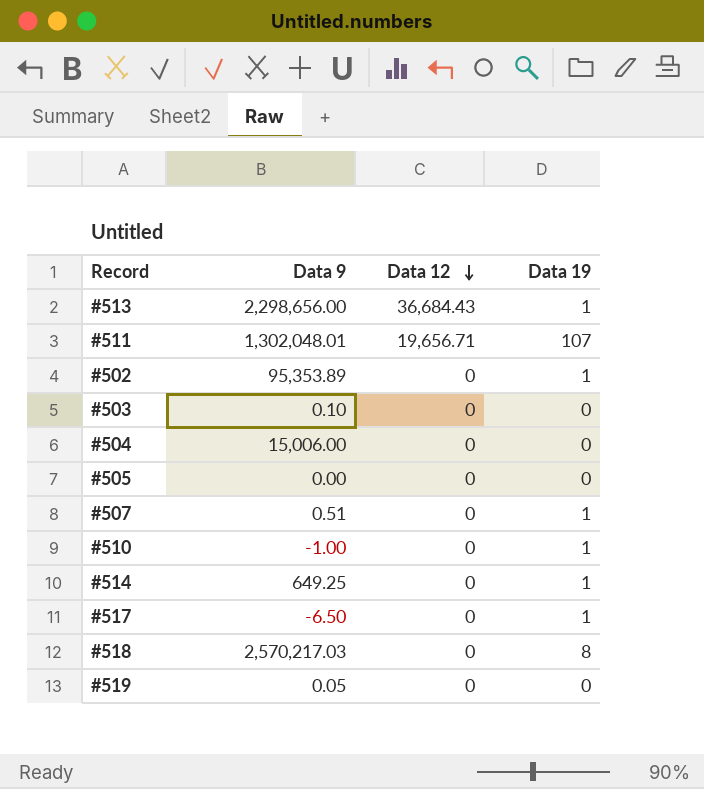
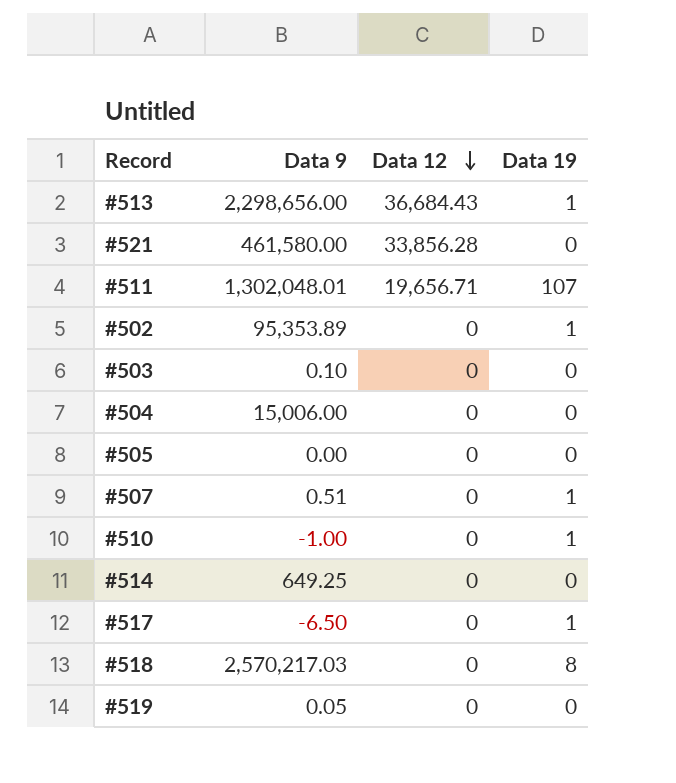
row #521: none -> 461,580.00 | 33,856.28 | 0
#514 | Data 19: 1 -> 0

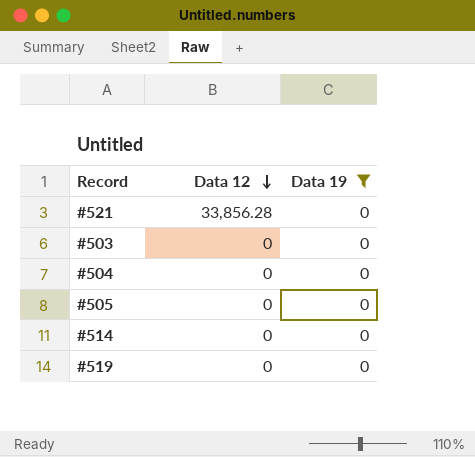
filter: none -> Data 19 = 0
column Data 9 | position: 2 -> none

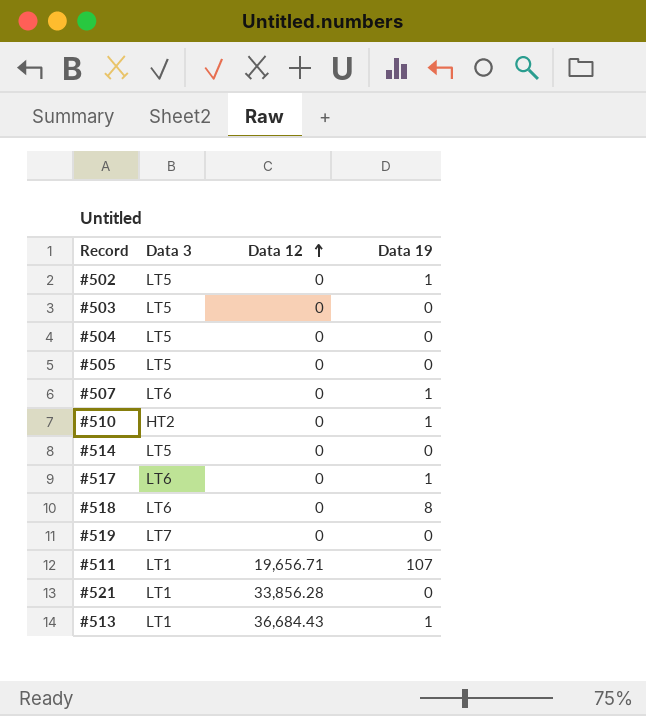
filter: Data 19 = 0 -> none
row order: Data 12 descending -> Data 12 ascending
column Data 3 | position: none -> 2

